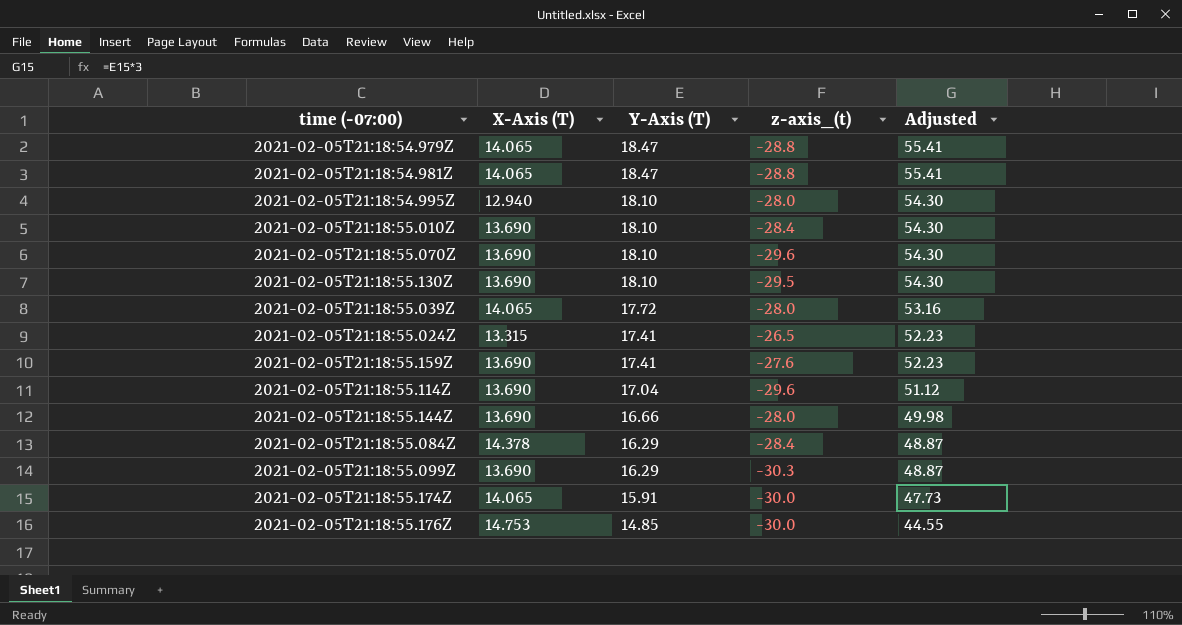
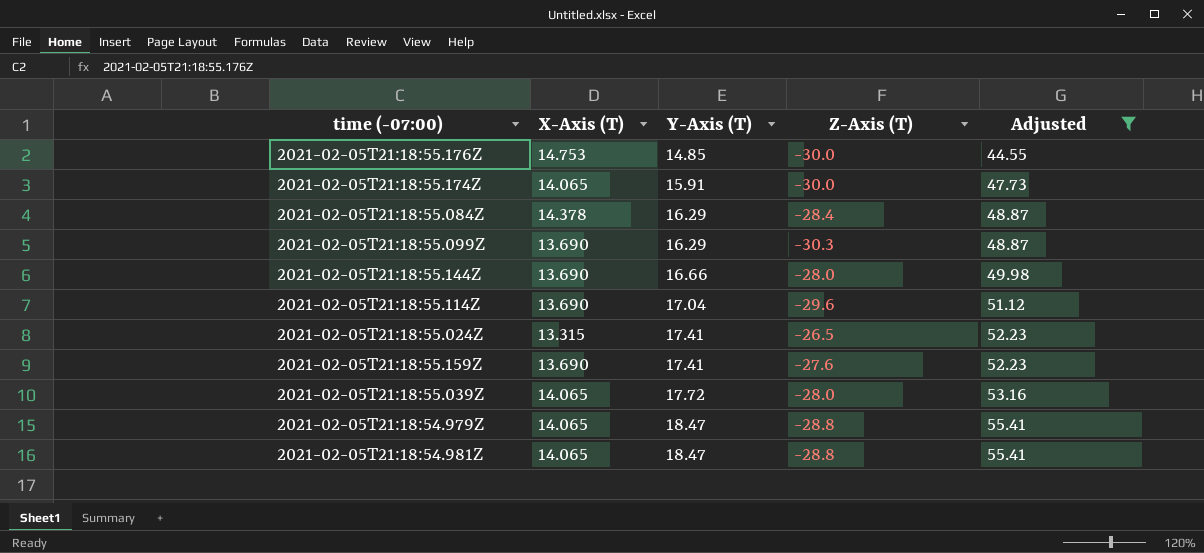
filter: none -> Adjusted != 54.30
row order: Y-Axis (T) descending -> Y-Axis (T) ascending
column name: z-axis_(t) -> Z-Axis (T)

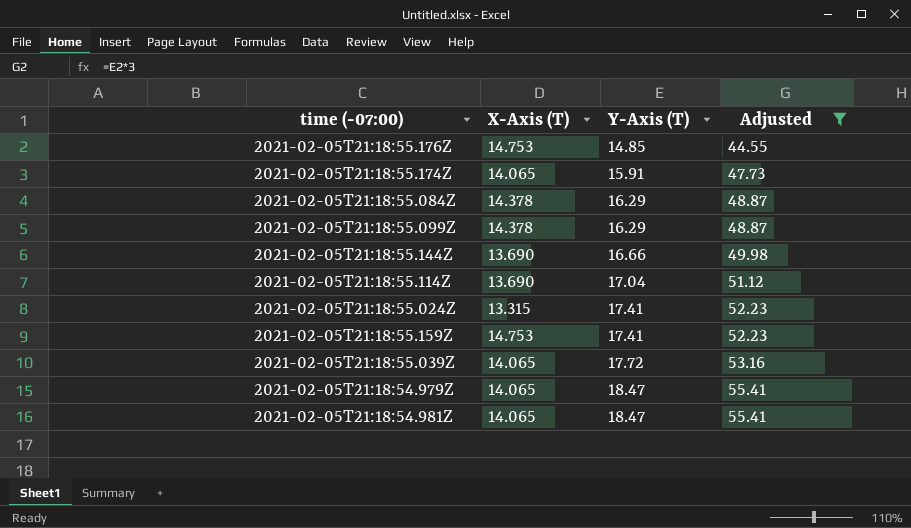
column Z-Axis (T) | position: 4 -> none
2021-02-05T21:18:55.099Z | X-Axis (T): 13.690 -> 14.378
2021-02-05T21:18:55.159Z | X-Axis (T): 13.690 -> 14.753

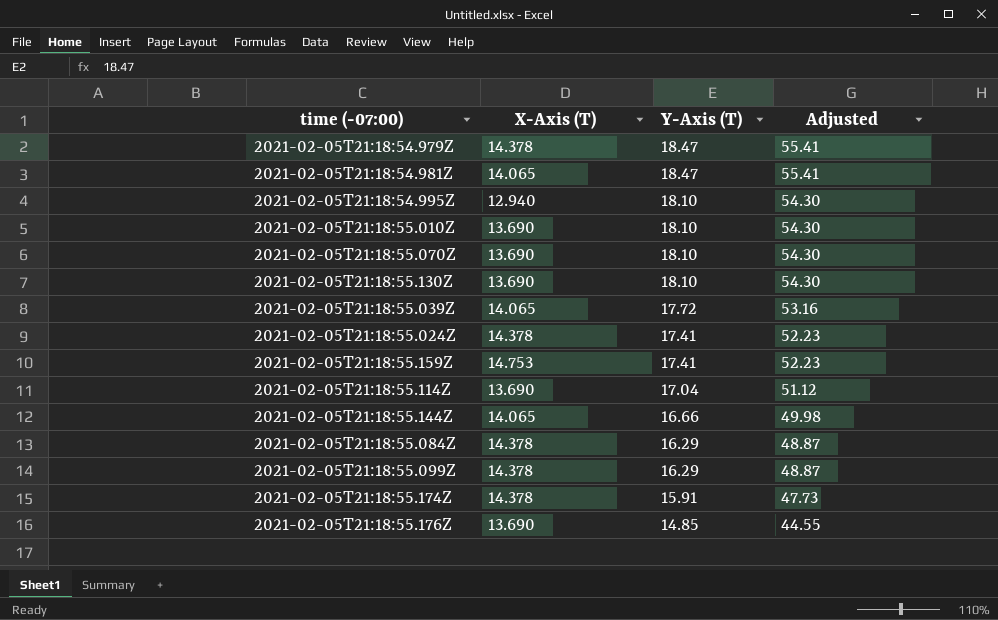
filter: Adjusted != 54.30 -> none
row order: Y-Axis (T) ascending -> Y-Axis (T) descending
2021-02-05T21:18:54.979Z | X-Axis (T): 14.065 -> 14.378
2021-02-05T21:18:55.024Z | X-Axis (T): 13.315 -> 14.378
2021-02-05T21:18:55.144Z | X-Axis (T): 13.690 -> 14.065
2021-02-05T21:18:55.174Z | X-Axis (T): 14.065 -> 14.378
2021-02-05T21:18:55.176Z | X-Axis (T): 14.753 -> 13.690

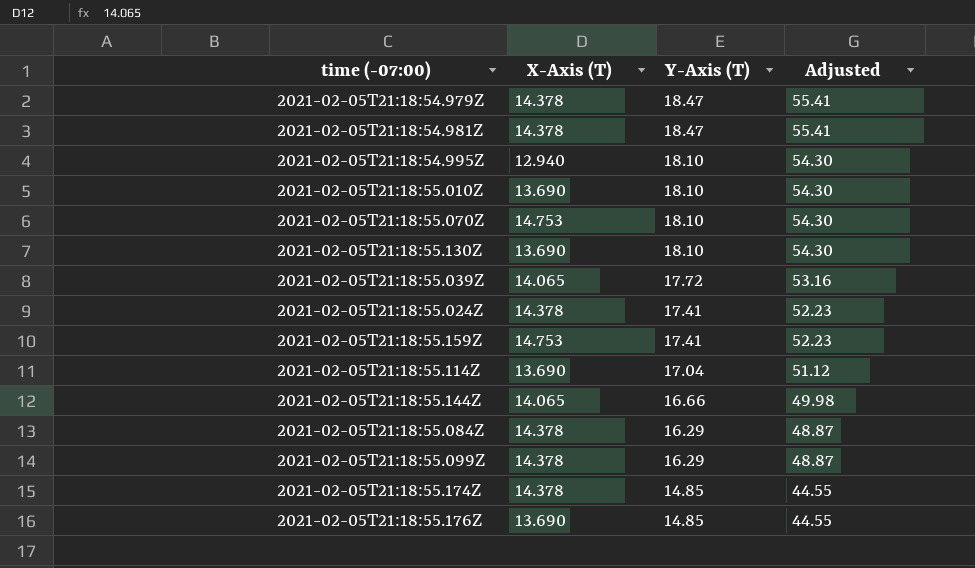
2021-02-05T21:18:54.981Z | X-Axis (T): 14.065 -> 14.378
2021-02-05T21:18:55.070Z | X-Axis (T): 13.690 -> 14.753
2021-02-05T21:18:55.174Z | Y-Axis (T): 15.91 -> 14.85
2021-02-05T21:18:55.174Z | Adjusted: 47.73 -> 44.55

